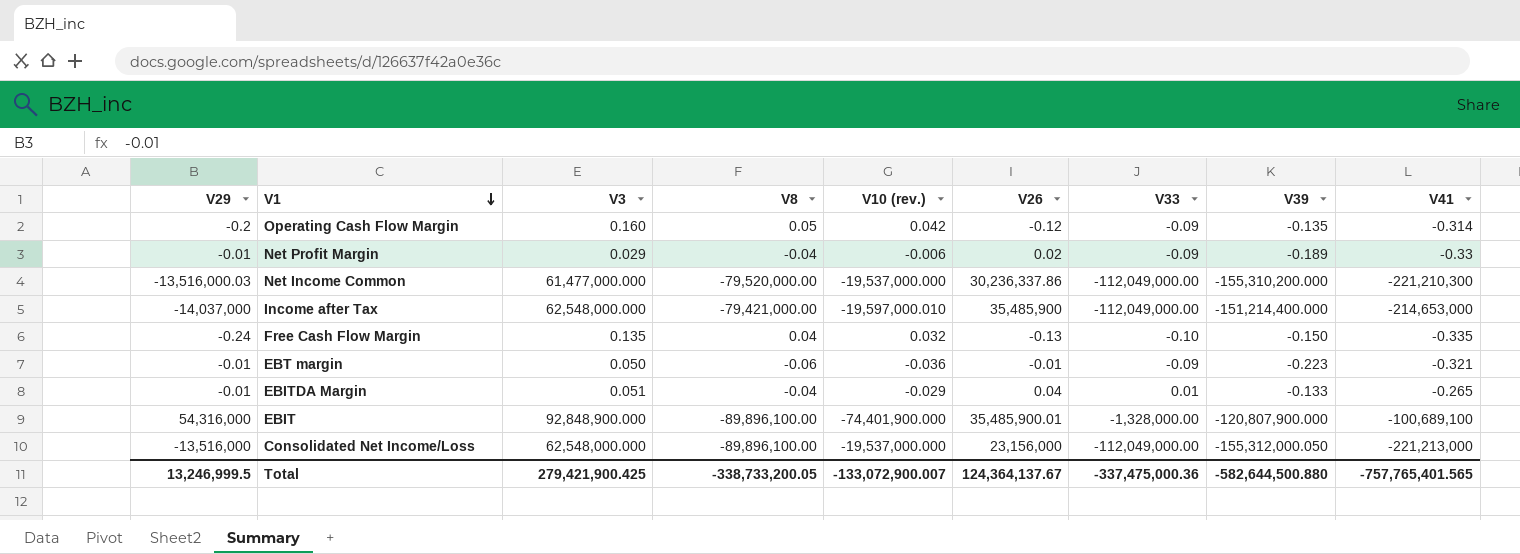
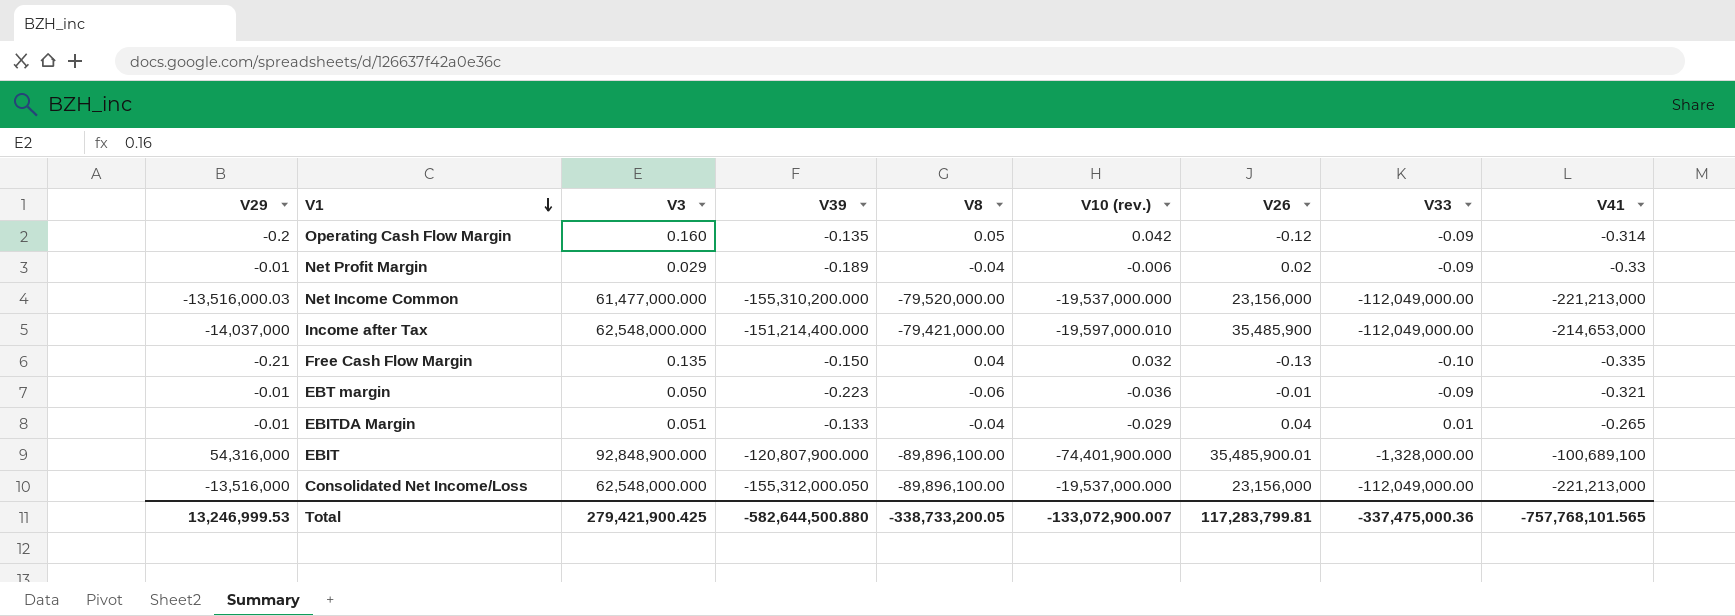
column V39 | position: 8 -> 4
Net Income Common | V26: 30,236,337.86 -> 23,156,000
Net Income Common | V41: -221,210,300 -> -221,213,000
Free Cash Flow Margin | V29: -0.24 -> -0.21
Total | V29: 13,246,999.5 -> 13,246,999.53
Total | V26: 124,364,137.67 -> 117,283,799.81
Total | V41: -757,765,401.565 -> -757,768,101.565

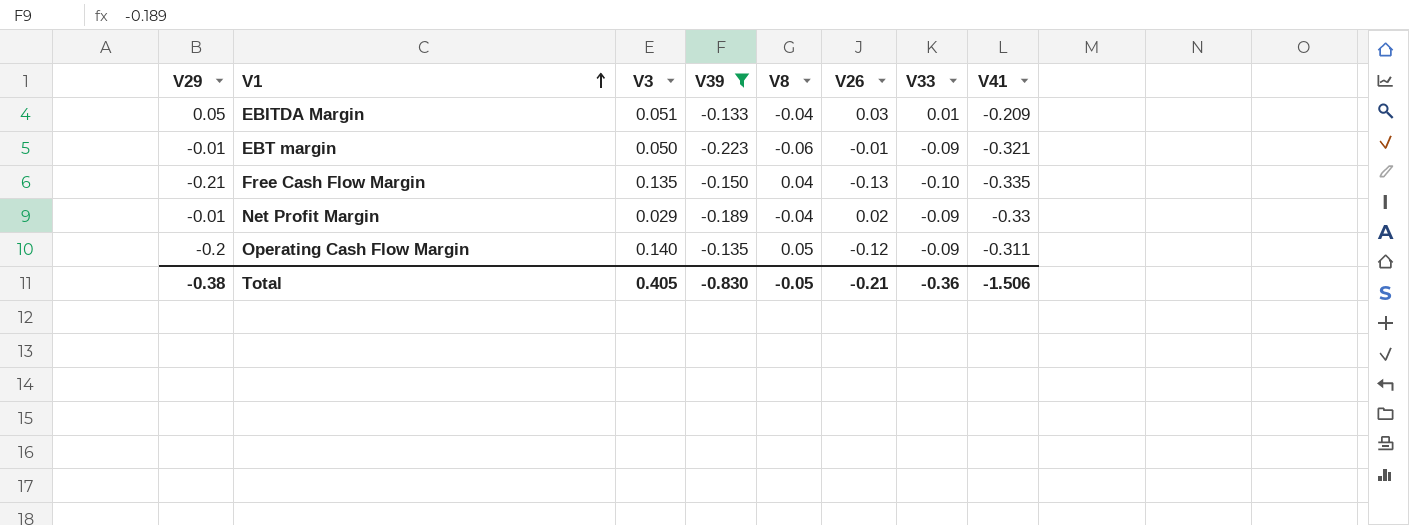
filter: none -> V39 >= -0.223
row order: V1 descending -> V1 ascending
column V10 (rev.) | position: 6 -> none
EBITDA Margin | V29: -0.01 -> 0.05
EBITDA Margin | V26: 0.04 -> 0.03
EBITDA Margin | V41: -0.265 -> -0.209
Operating Cash Flow Margin | V3: 0.160 -> 0.140
Operating Cash Flow Margin | V41: -0.314 -> -0.311
Total | V29: 13,246,999.53 -> -0.38
Total | V3: 279,421,900.425 -> 0.405
Total | V39: -582,644,500.880 -> -0.830
Total | V8: -338,733,200.05 -> -0.05
Total | V26: 117,283,799.81 -> -0.21
Total | V33: -337,475,000.36 -> -0.36
Total | V41: -757,768,101.565 -> -1.506

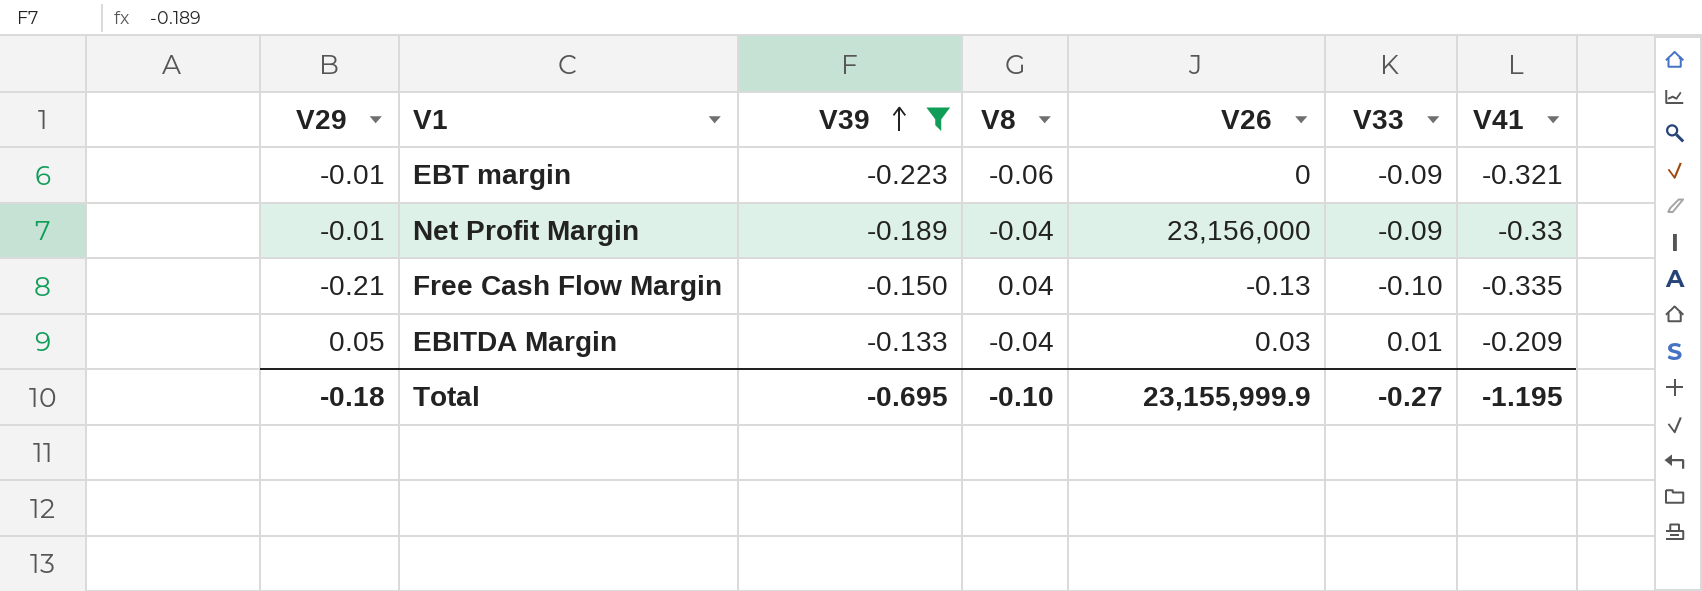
row order: V1 ascending -> V39 ascending
column V3 | position: 3 -> none
row Operating Cash Flow Margin: -0.2 | 0.140 | -0.135 | 0.05 | -0.12 | -0.09 | -0.311 -> none
EBT margin | V26: -0.01 -> 0
Net Profit Margin | V26: 0.02 -> 23,156,000
Total | V29: -0.38 -> -0.18
Total | V39: -0.830 -> -0.695
Total | V8: -0.05 -> -0.10
Total | V26: -0.21 -> 23,155,999.9
Total | V33: -0.36 -> -0.27
Total | V41: -1.506 -> -1.195

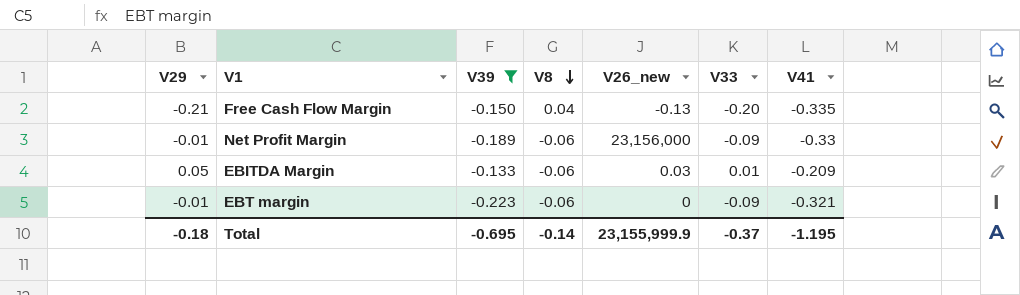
row order: V39 ascending -> V8 descending
column name: V26 -> V26_new
Free Cash Flow Margin | V33: -0.10 -> -0.20
Net Profit Margin | V8: -0.04 -> -0.06
EBITDA Margin | V8: -0.04 -> -0.06
Total | V8: -0.10 -> -0.14
Total | V33: -0.27 -> -0.37

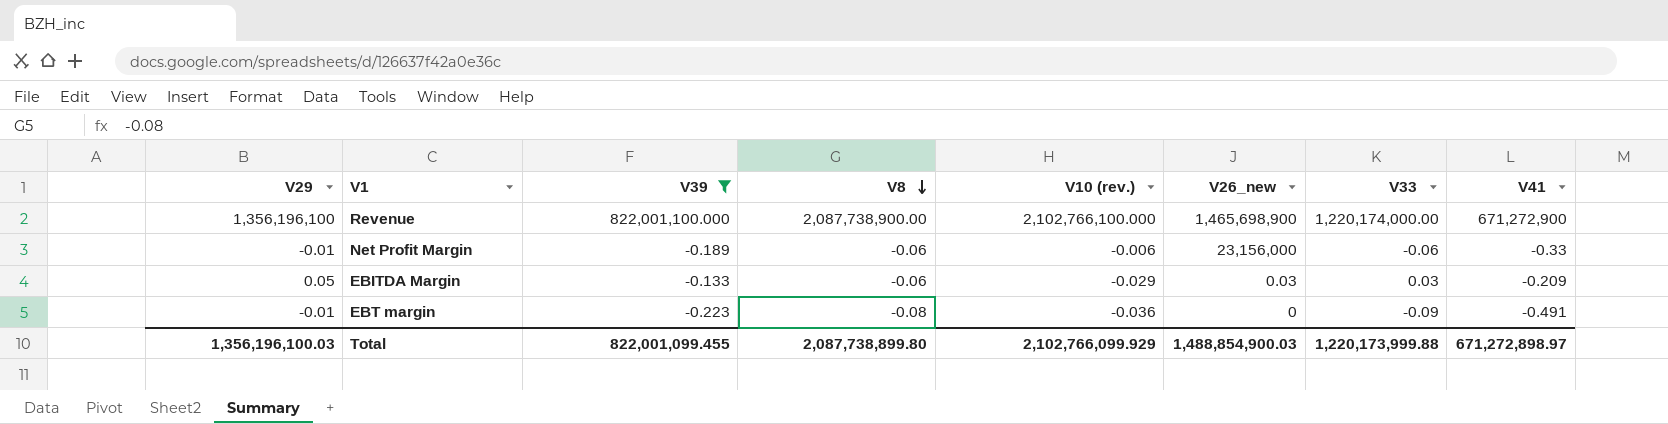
column V10 (rev.) | position: none -> 5
row Free Cash Flow Margin: -0.21 | -0.150 | 0.04 | -0.13 | -0.20 | -0.335 -> none
row Revenue: none -> 1,356,196,100 | 822,001,100.000 | 2,087,738,900.00 | 2,102,766,100.000 | 1,465,698,900 | 1,220,174,000.00 | 671,272,900
Net Profit Margin | V33: -0.09 -> -0.06
EBITDA Margin | V33: 0.01 -> 0.03
EBT margin | V8: -0.06 -> -0.08
EBT margin | V41: -0.321 -> -0.491
Total | V29: -0.18 -> 1,356,196,100.03
Total | V39: -0.695 -> 822,001,099.455
Total | V8: -0.14 -> 2,087,738,899.80
Total | V26_new: 23,155,999.9 -> 1,488,854,900.03
Total | V33: -0.37 -> 1,220,173,999.88
Total | V41: -1.195 -> 671,272,898.97

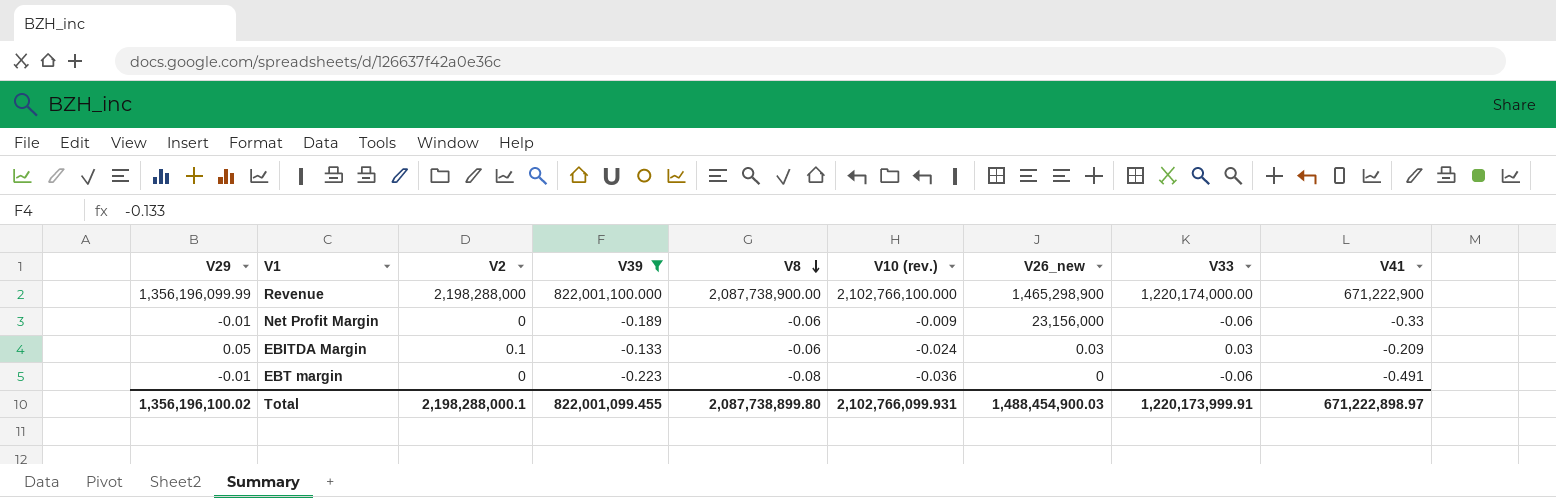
column V2 | position: none -> 3
Revenue | V29: 1,356,196,100 -> 1,356,196,099.99
Revenue | V26_new: 1,465,698,900 -> 1,465,298,900
Revenue | V41: 671,272,900 -> 671,222,900
Net Profit Margin | V10 (rev.): -0.006 -> -0.009
EBITDA Margin | V10 (rev.): -0.029 -> -0.024
EBT margin | V33: -0.09 -> -0.06
Total | V29: 1,356,196,100.03 -> 1,356,196,100.02
Total | V10 (rev.): 2,102,766,099.929 -> 2,102,766,099.931
Total | V26_new: 1,488,854,900.03 -> 1,488,454,900.03
Total | V33: 1,220,173,999.88 -> 1,220,173,999.91
Total | V41: 671,272,898.97 -> 671,222,898.97

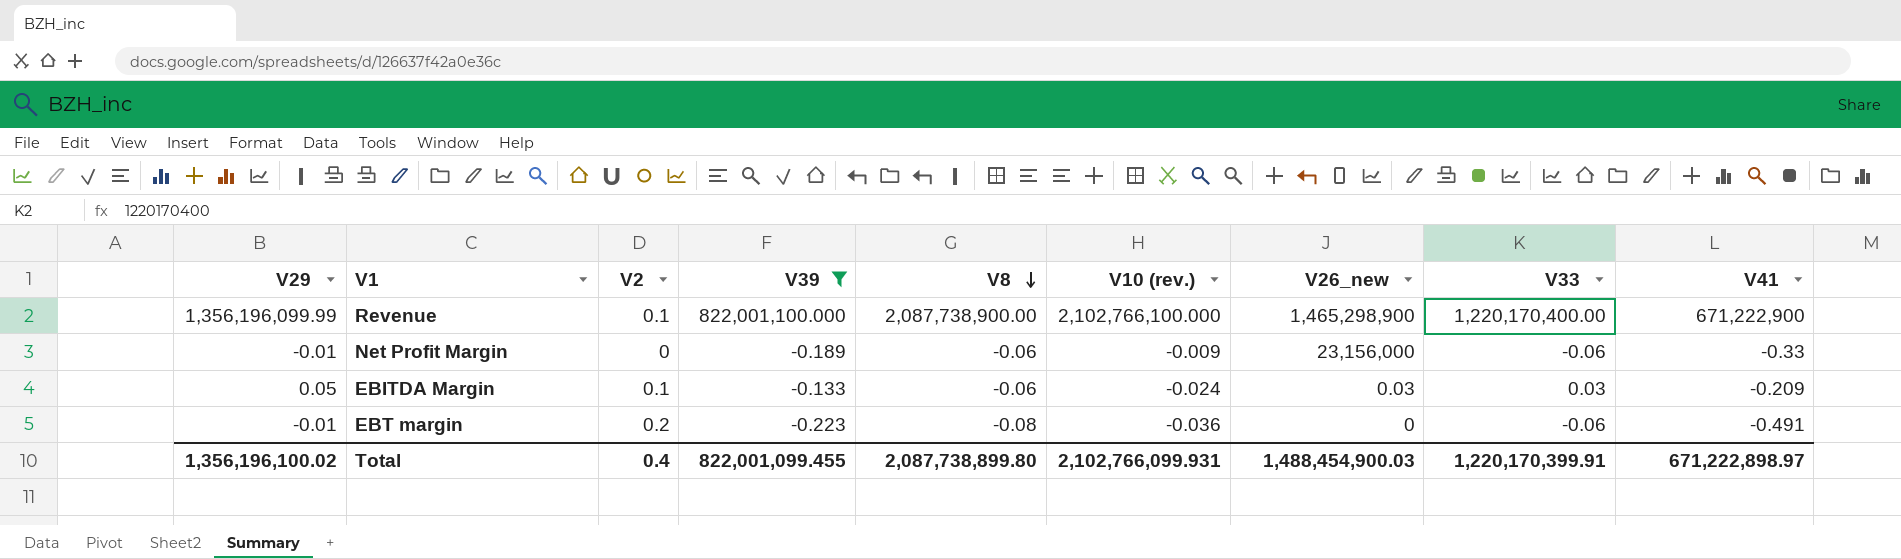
Revenue | V2: 2,198,288,000 -> 0.1
Revenue | V33: 1,220,174,000.00 -> 1,220,170,400.00
EBT margin | V2: 0 -> 0.2
Total | V2: 2,198,288,000.1 -> 0.4
Total | V33: 1,220,173,999.91 -> 1,220,170,399.91

